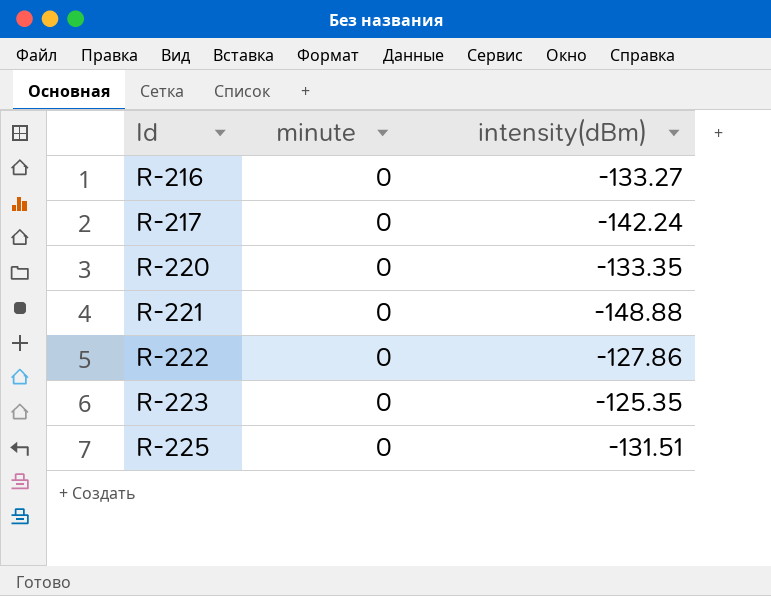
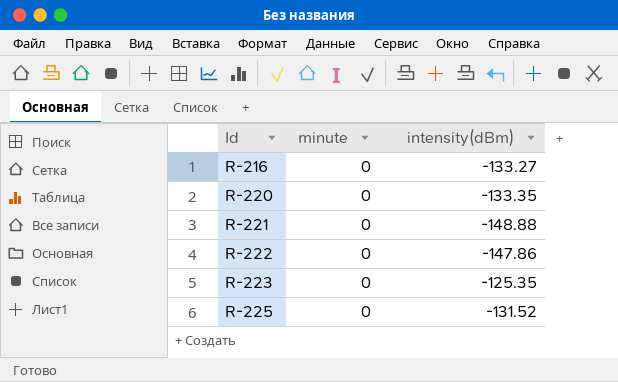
row R-217: 0 | -142.24 -> none
R-222 | intensity(dBm): -127.86 -> -147.86
R-225 | intensity(dBm): -131.51 -> -131.52

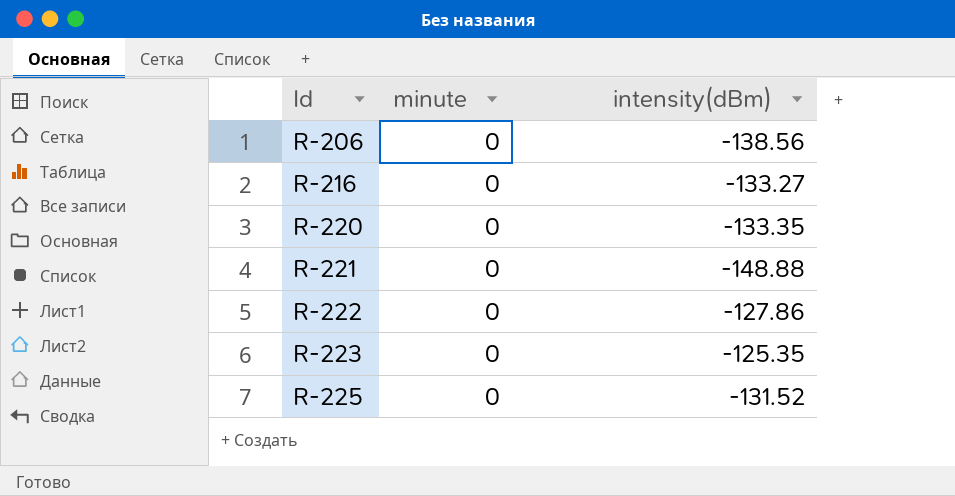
row R-206: none -> 0 | -138.56
R-222 | intensity(dBm): -147.86 -> -127.86

